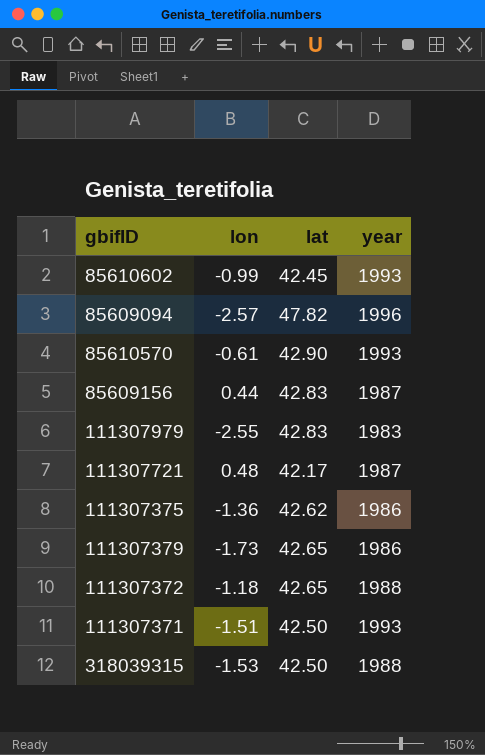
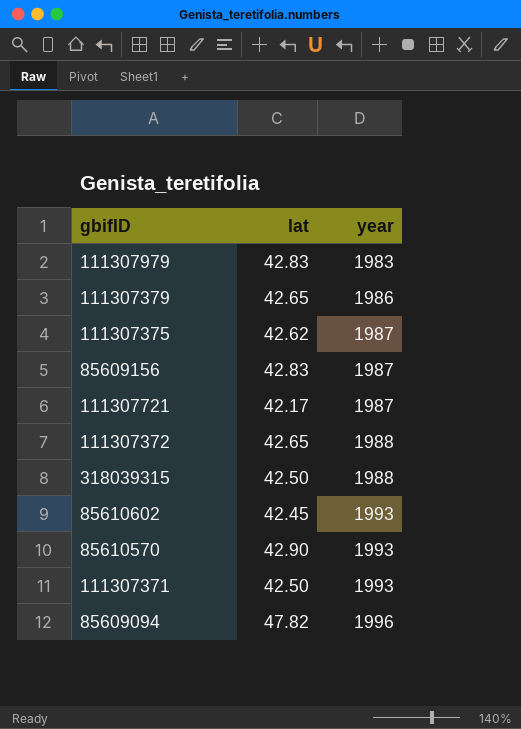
row order: none -> year ascending
column lon | position: 2 -> none
111307375 | year: 1986 -> 1987

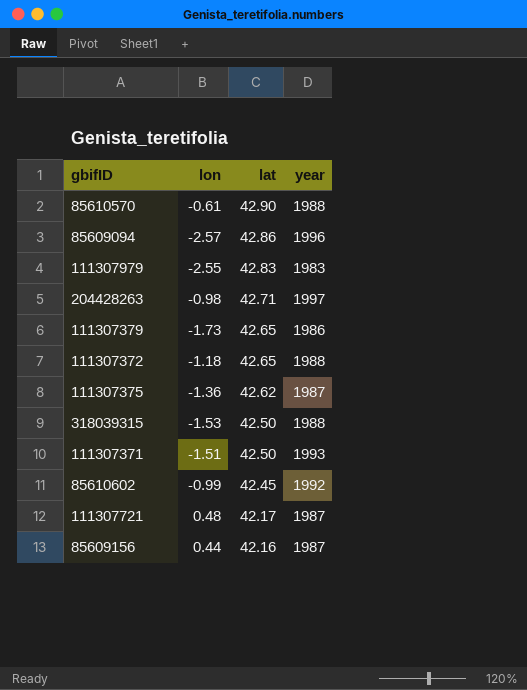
row order: year ascending -> lat descending
column lon | position: none -> 2
85610570 | year: 1993 -> 1988
85609094 | lat: 47.82 -> 42.86
row 204428263: none -> -0.98 | 42.71 | 1997
85610602 | year: 1993 -> 1992
85609156 | lat: 42.83 -> 42.16

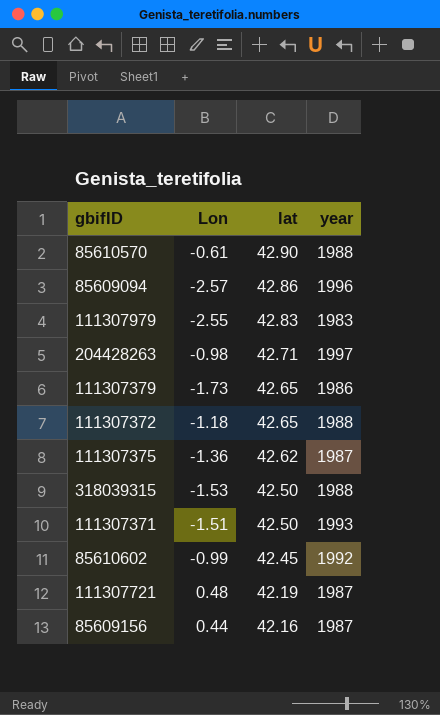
column name: lon -> Lon
111307721 | lat: 42.17 -> 42.19

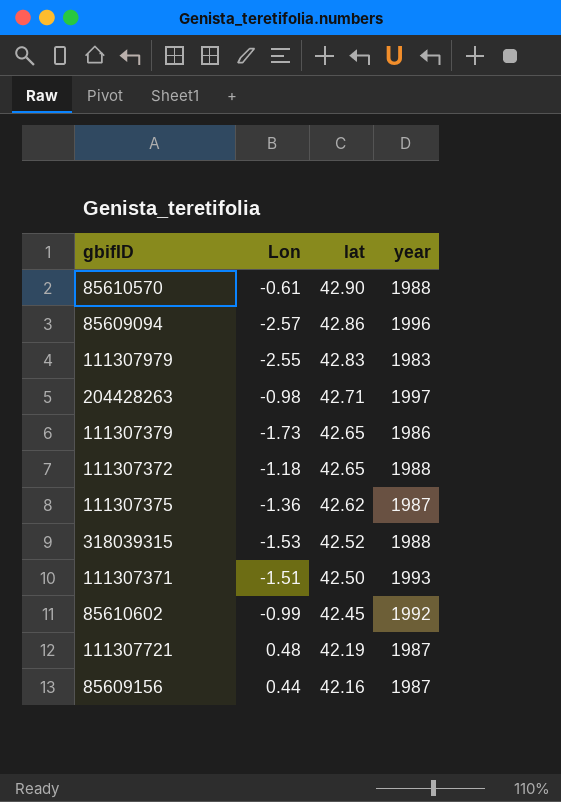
318039315 | lat: 42.50 -> 42.52

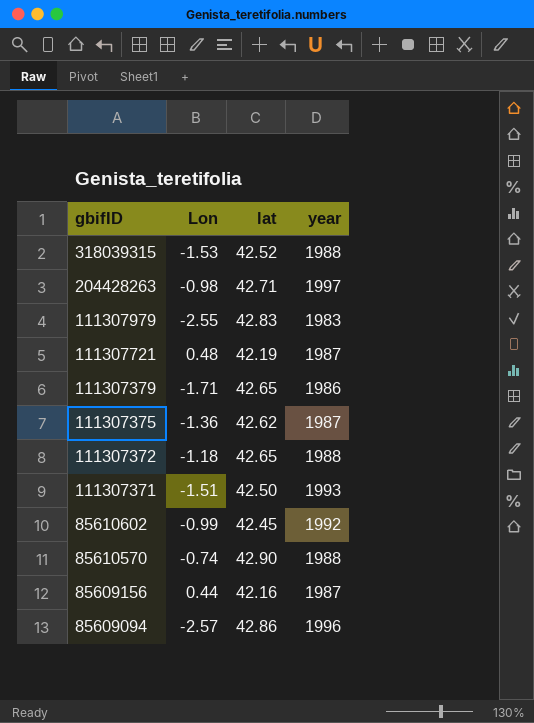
row order: lat descending -> gbifID descending
111307379 | Lon: -1.73 -> -1.71
85610570 | Lon: -0.61 -> -0.74

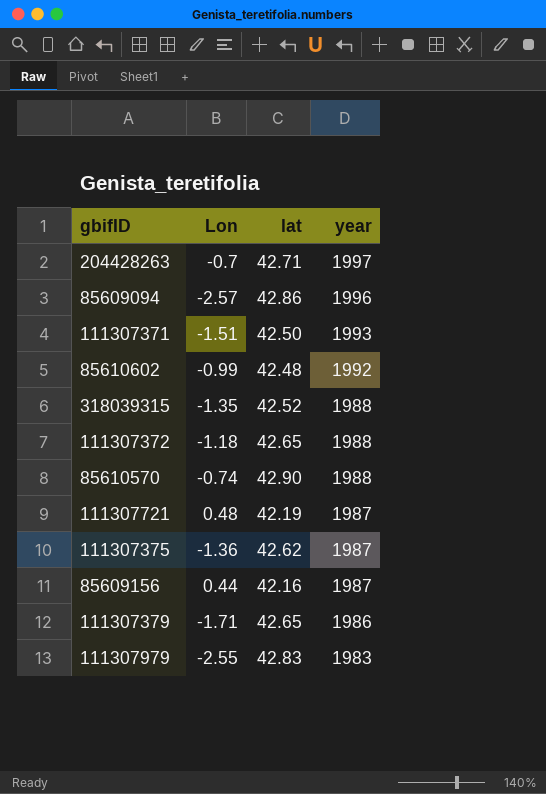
row order: gbifID descending -> year descending
204428263 | Lon: -0.98 -> -0.7
85610602 | lat: 42.45 -> 42.48
318039315 | Lon: -1.53 -> -1.35

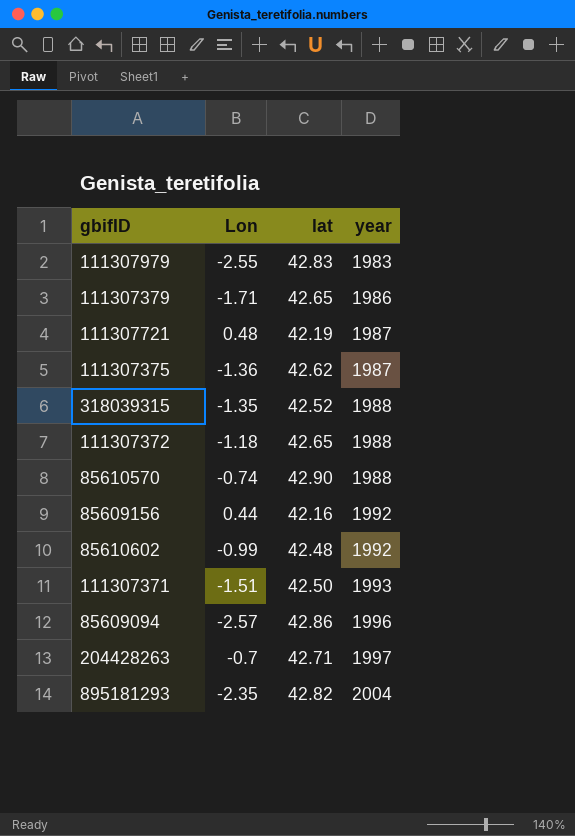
row order: year descending -> year ascending
85609156 | year: 1987 -> 1992
row 895181293: none -> -2.35 | 42.82 | 2004

